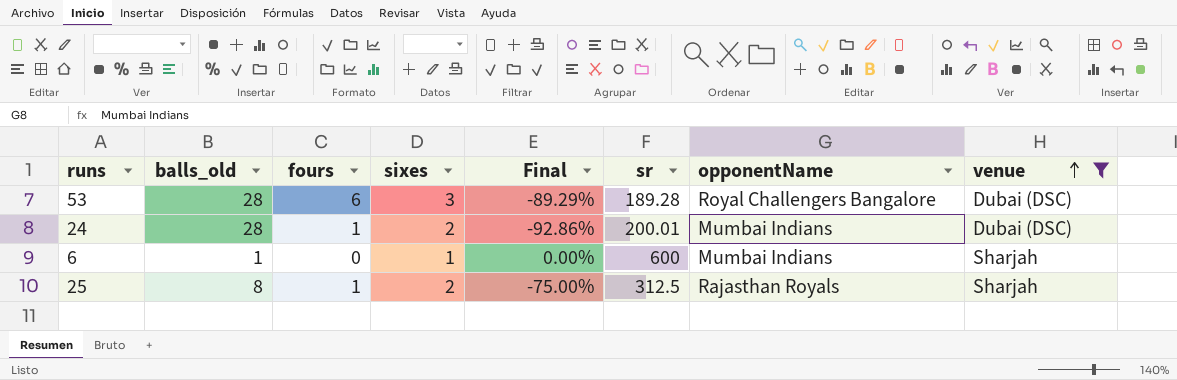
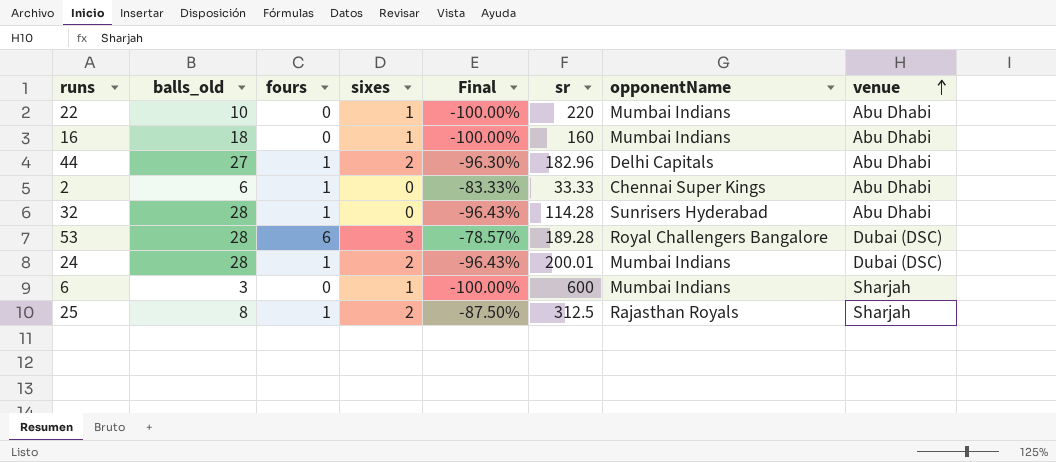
filter: venue != Abu Dhabi -> none
column Final | formula: ([sixes] - [balls_old]) / [balls_old] -> ([fours] - [balls_old]) / [balls_old]
6 | balls_old: 1 -> 3

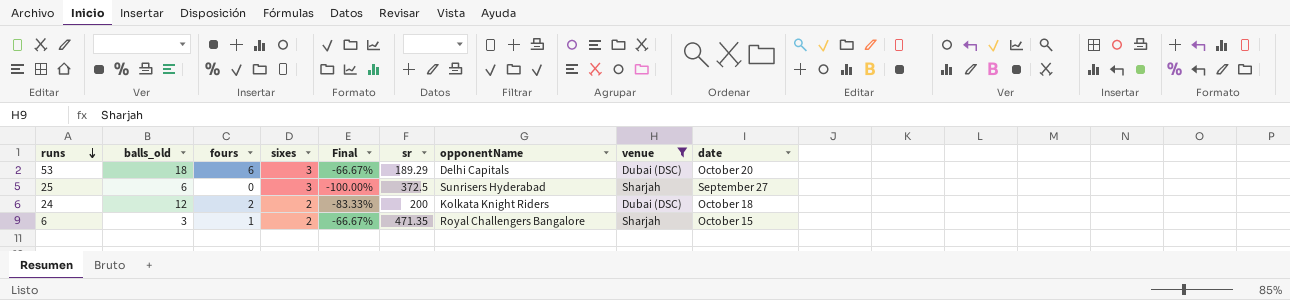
filter: none -> venue != Abu Dhabi
row order: venue ascending -> runs descending
column date | position: none -> 9
53 | balls_old: 28 -> 18
53 | Final: -78.57% -> -66.67%
53 | sr: 189.28 -> 189.29
53 | opponentName: Royal Challengers Bangalore -> Delhi Capitals
25 | balls_old: 8 -> 6
25 | fours: 1 -> 0
25 | sixes: 2 -> 3
25 | Final: -87.50% -> -100.00%
25 | sr: 312.5 -> 372.5
25 | opponentName: Rajasthan Royals -> Sunrisers Hyderabad
24 | balls_old: 28 -> 12
24 | fours: 1 -> 2
24 | Final: -96.43% -> -83.33%
24 | sr: 200.01 -> 200
24 | opponentName: Mumbai Indians -> Kolkata Knight Riders
6 | fours: 0 -> 1
6 | sixes: 1 -> 2
6 | Final: -100.00% -> -66.67%
6 | sr: 600 -> 471.35
6 | opponentName: Mumbai Indians -> Royal Challengers Bangalore

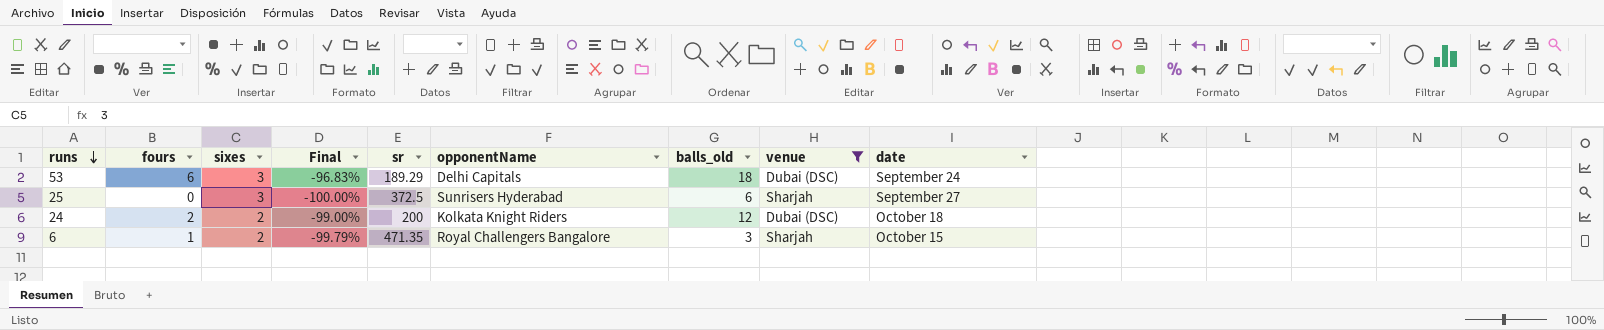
column Final | formula: ([fours] - [balls_old]) / [balls_old] -> ([fours] - [sr]) / [sr]
column balls_old | position: 2 -> 7
53 | date: October 20 -> September 24

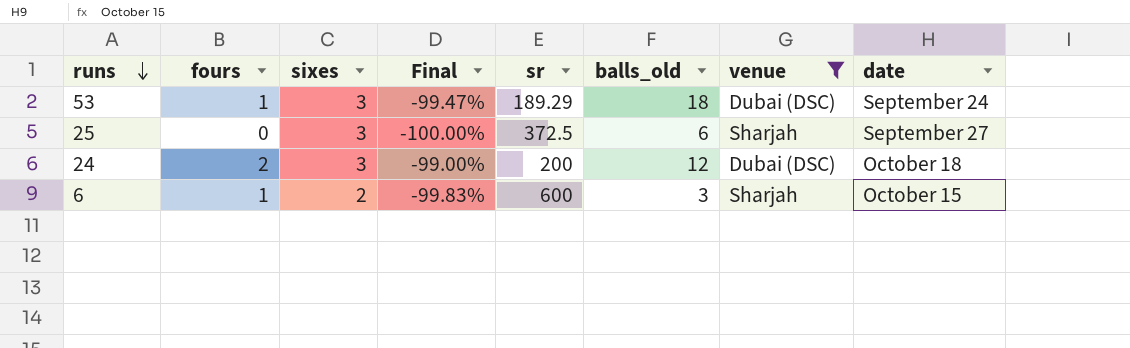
column opponentName | position: 6 -> none
53 | fours: 6 -> 1
53 | Final: -96.83% -> -99.47%
24 | sixes: 2 -> 3
6 | Final: -99.79% -> -99.83%
6 | sr: 471.35 -> 600

